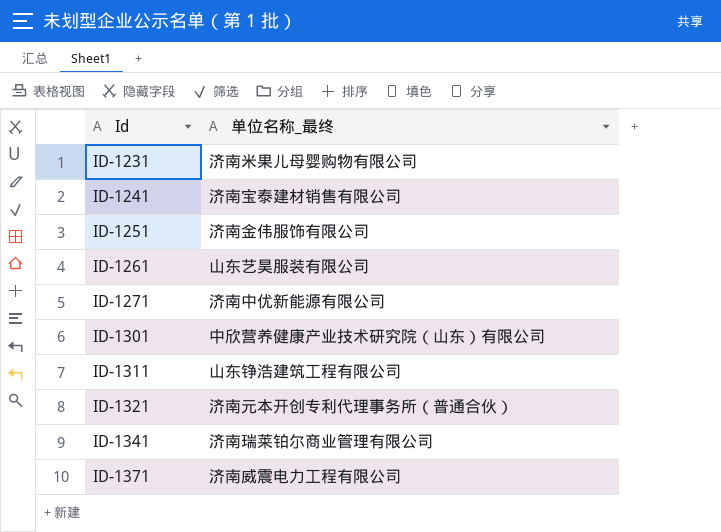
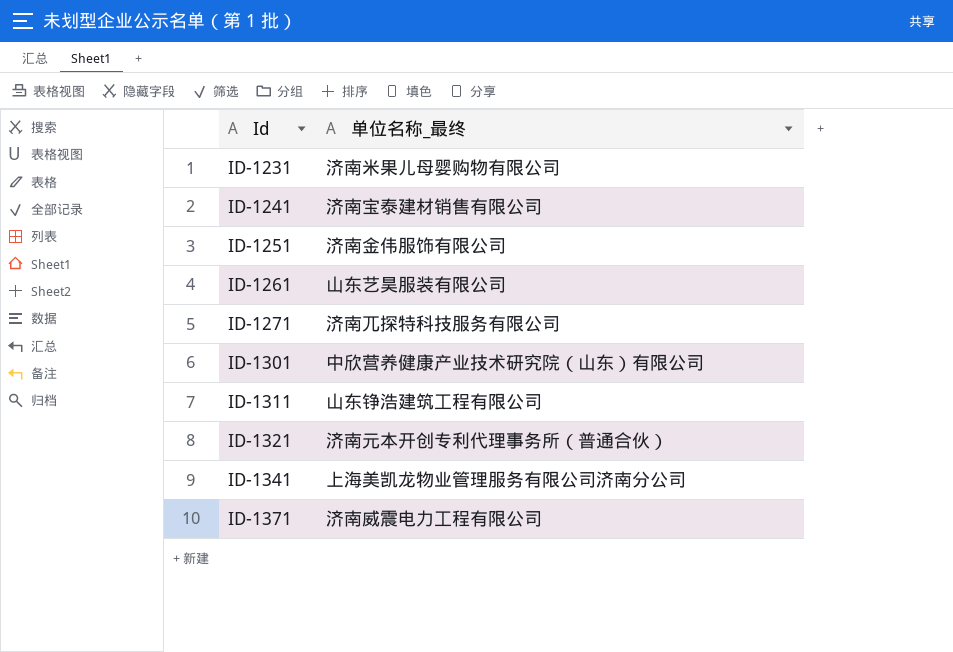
ID-1271 | 单位名称_最终: 济南中优新能源有限公司 -> 济南兀探特科技服务有限公司
ID-1341 | 单位名称_最终: 济南瑞莱铂尔商业管理有限公司 -> 上海美凯龙物业管理服务有限公司济南分公司

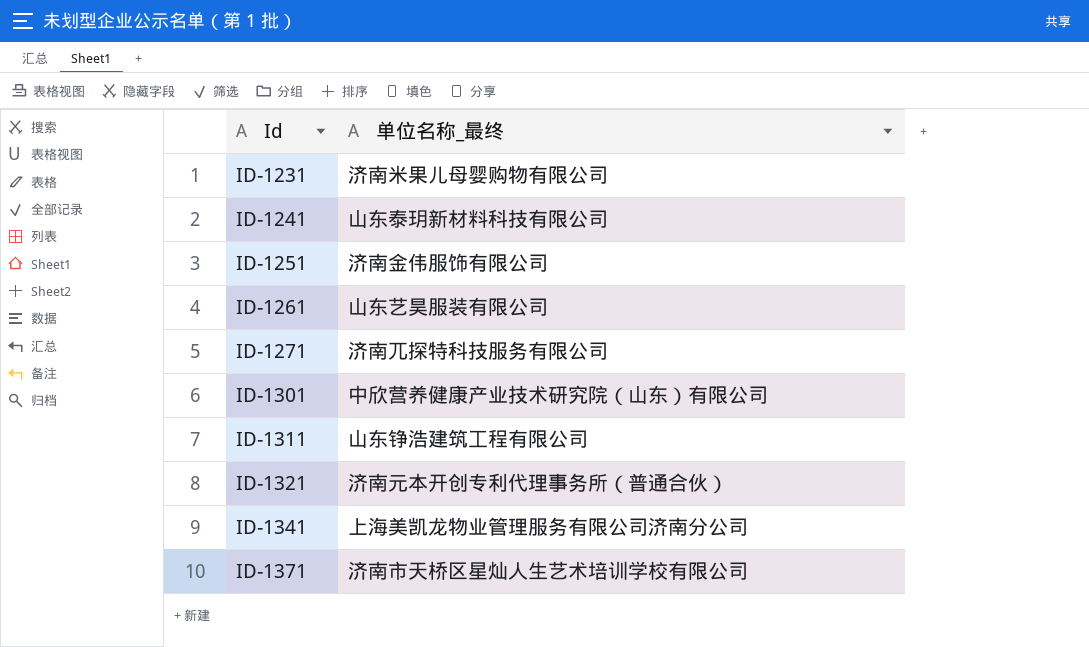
ID-1241 | 单位名称_最终: 济南宝泰建材销售有限公司 -> 山东泰玥新材料科技有限公司
ID-1371 | 单位名称_最终: 济南威震电力工程有限公司 -> 济南市天桥区星灿人生艺术培训学校有限公司

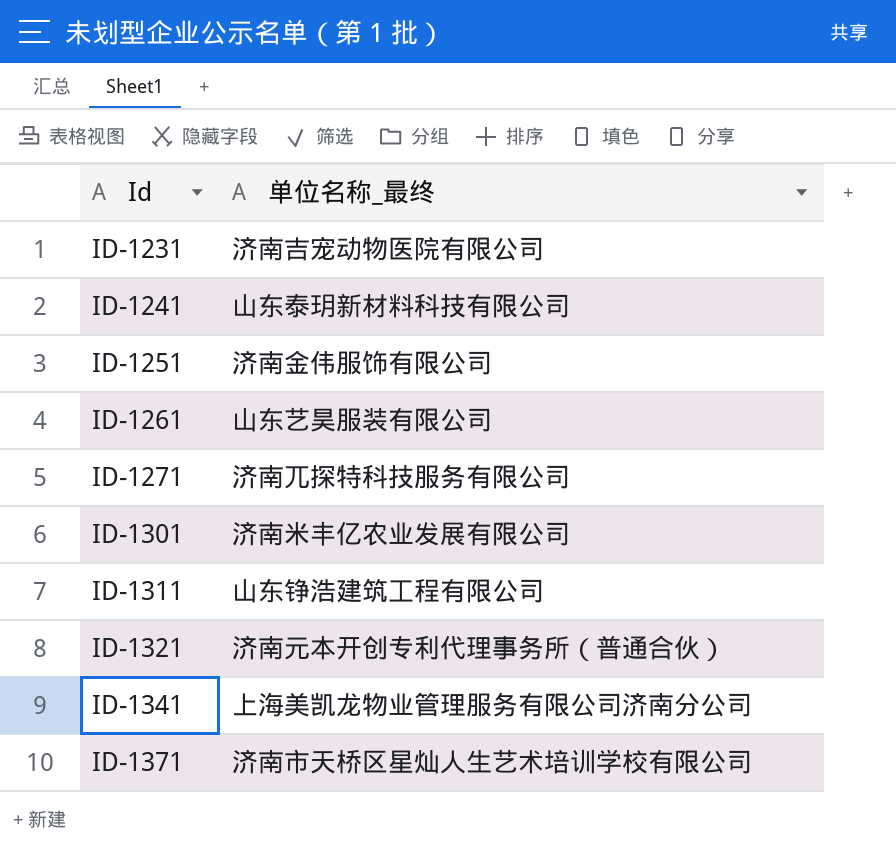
ID-1231 | 单位名称_最终: 济南米果儿母婴购物有限公司 -> 济南吉宠动物医院有限公司
ID-1301 | 单位名称_最终: 中欣营养健康产业技术研究院（山东）有限公司 -> 济南米丰亿农业发展有限公司

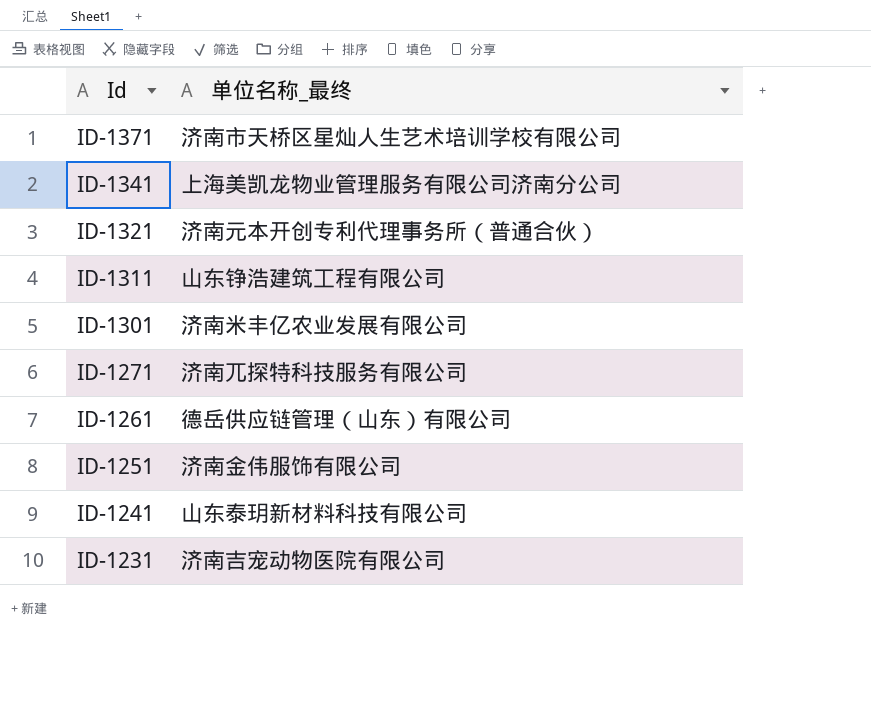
row order: Id ascending -> Id descending
ID-1261 | 单位名称_最终: 山东艺昊服装有限公司 -> 德岳供应链管理（山东）有限公司

